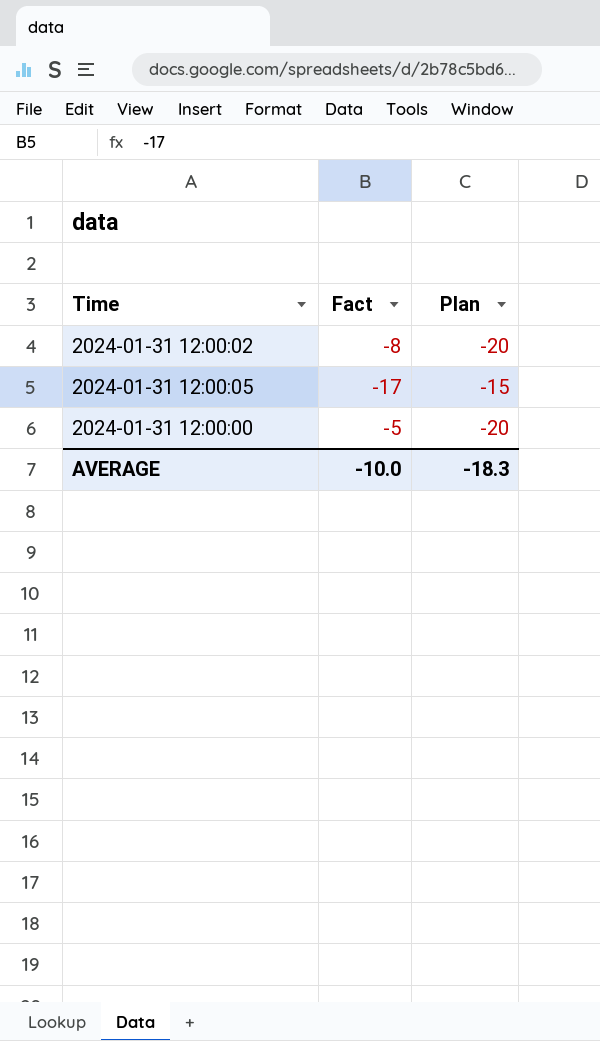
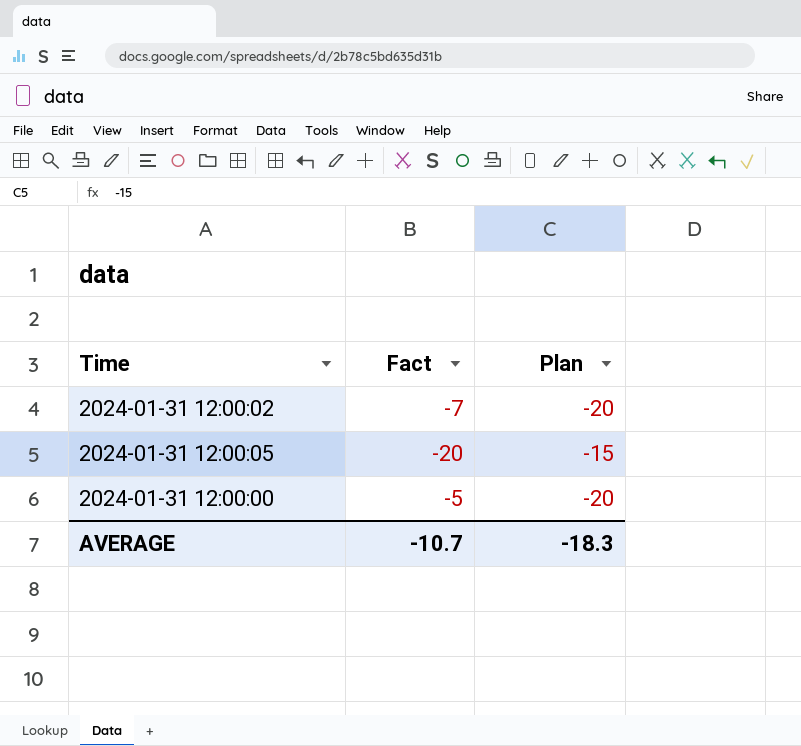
2024-01-31 12:00:02 | Fact: -8 -> -7
2024-01-31 12:00:05 | Fact: -17 -> -20
AVERAGE | Fact: -10.0 -> -10.7

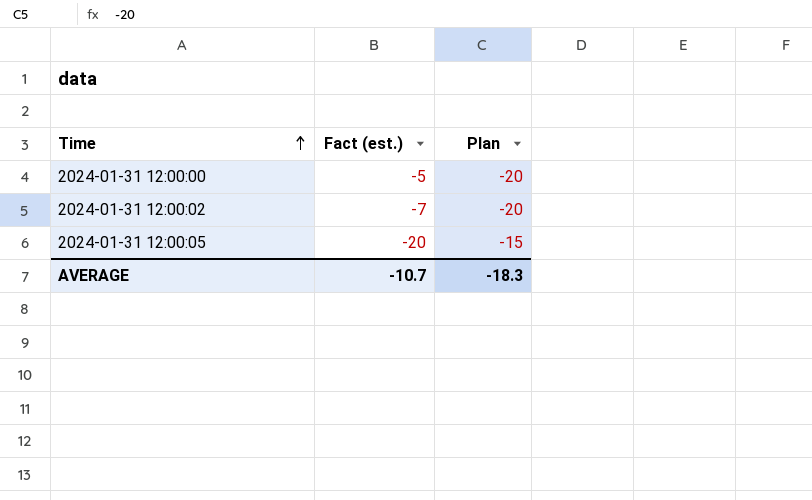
row order: none -> Time ascending
column name: Fact -> Fact (est.)

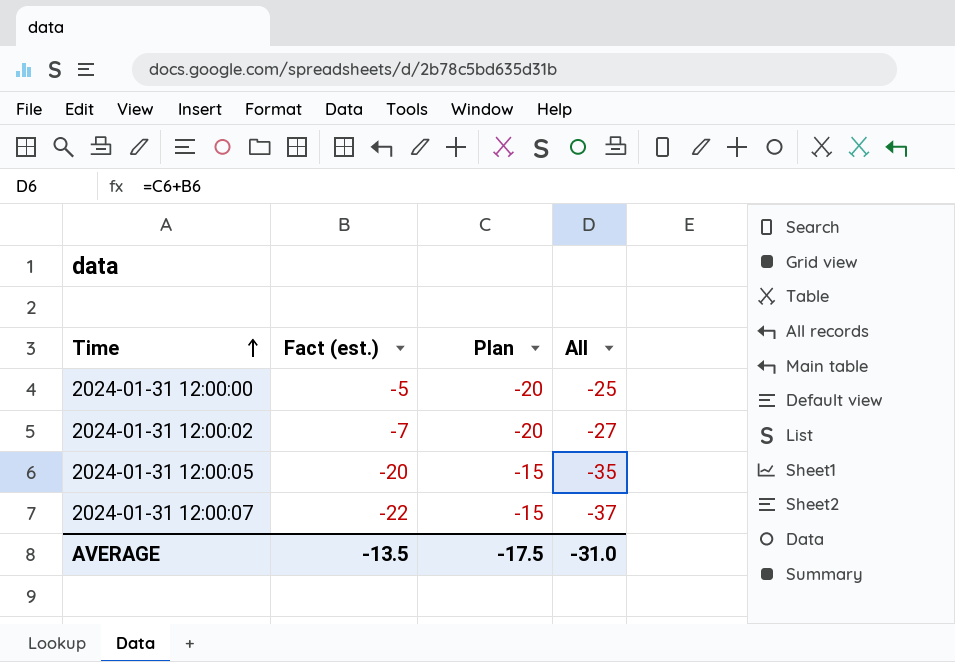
column All | formula: none -> [Fact (est.)] + [Plan]
row 2024-01-31 12:00:07: none -> -22 | -15 | -37
AVERAGE | Fact (est.): -10.7 -> -13.5
AVERAGE | Plan: -18.3 -> -17.5

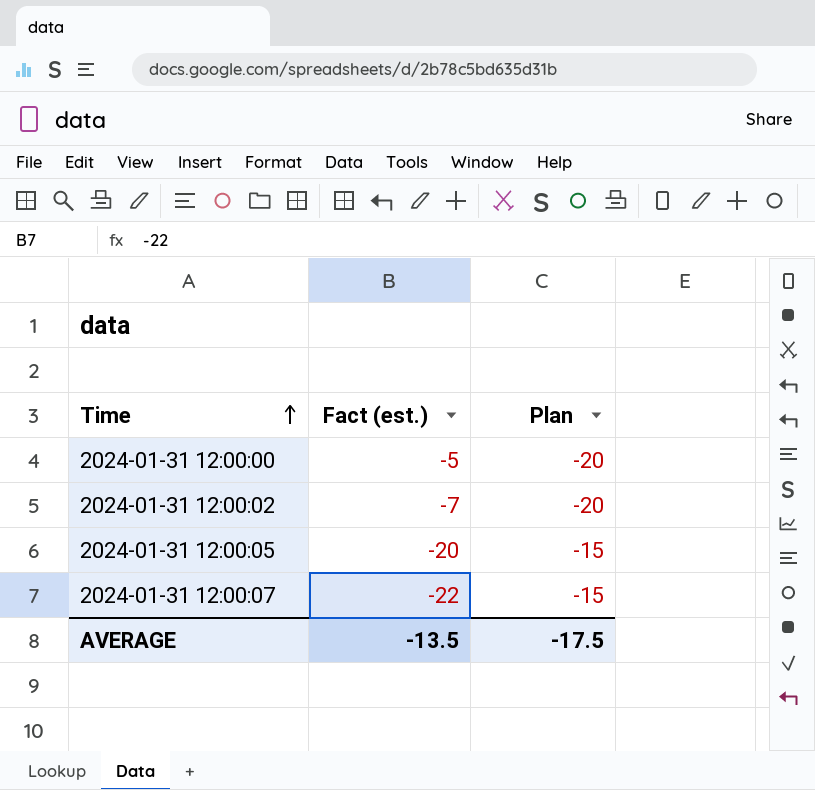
column All | formula: [Fact (est.)] + [Plan] -> none

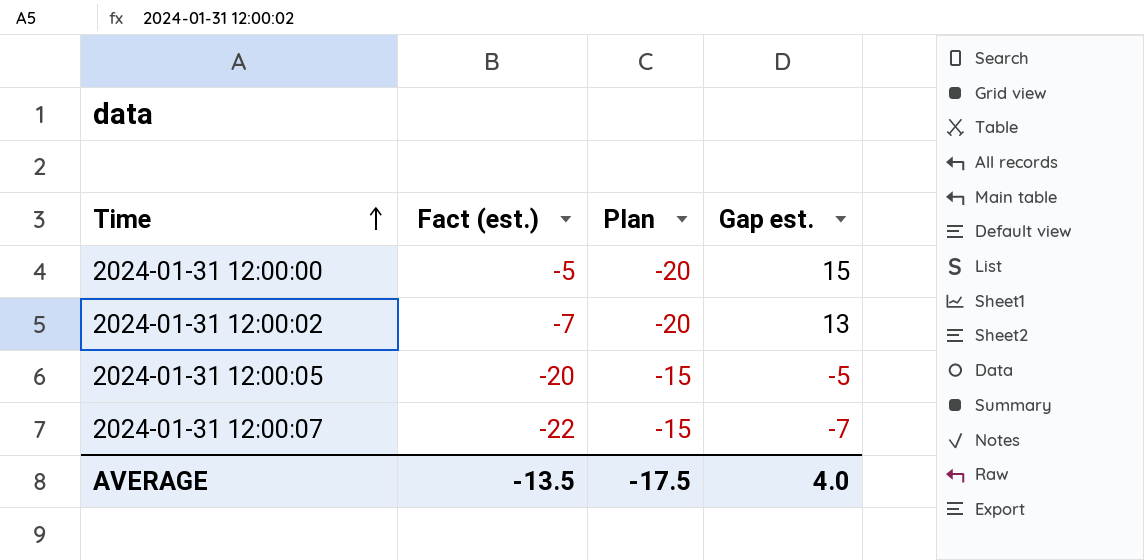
column Gap est. | formula: none -> [Fact (est.)] - [Plan]

